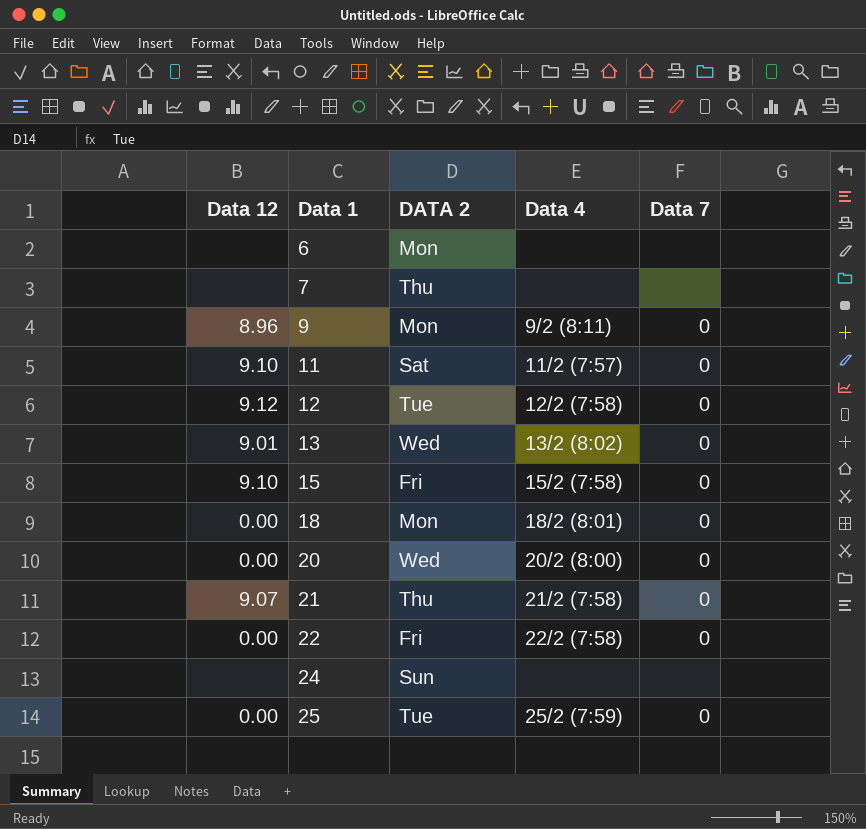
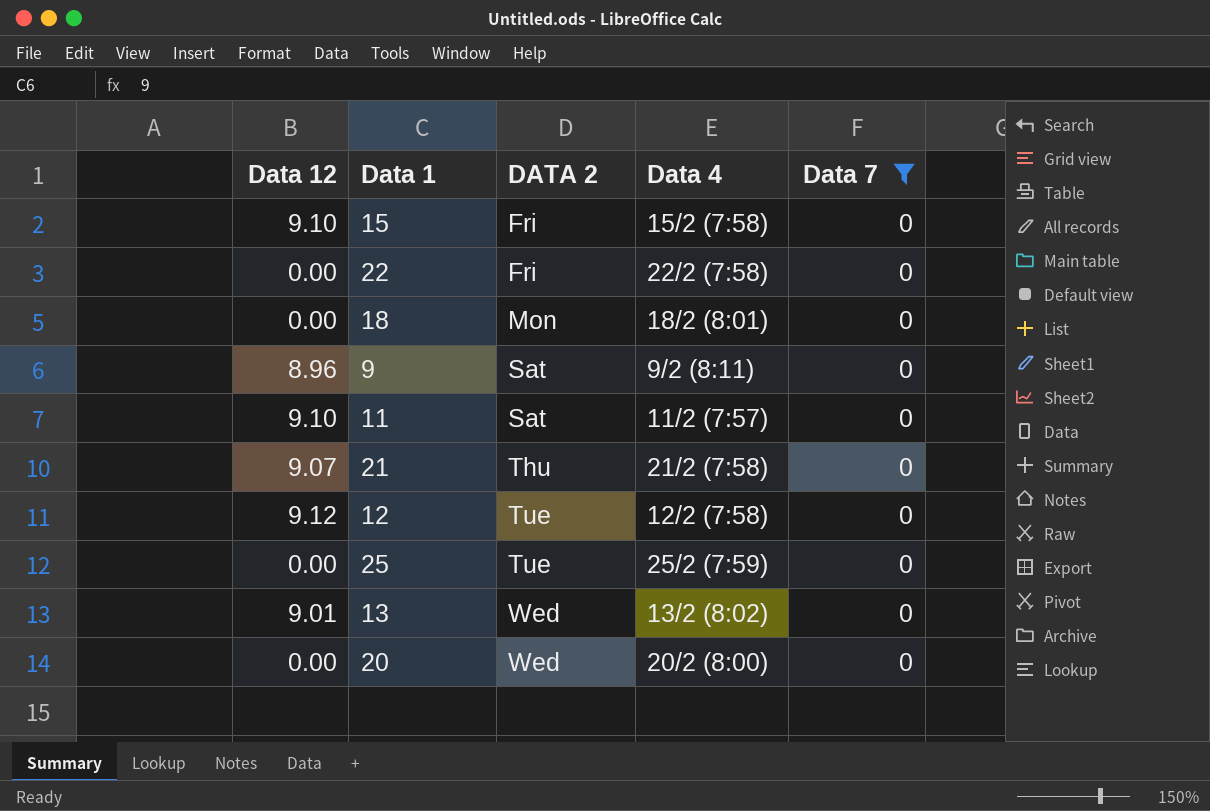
filter: none -> Data 7 = 0
row order: Data 1 ascending -> DATA 2 ascending
9 | DATA 2: Mon -> Sat

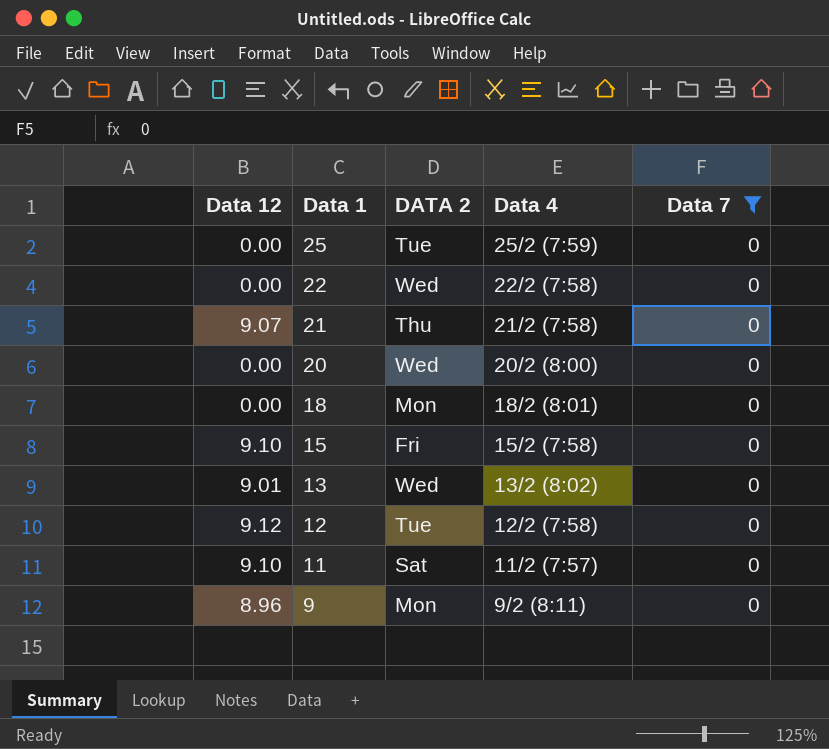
row order: DATA 2 ascending -> Data 1 descending
22 | DATA 2: Fri -> Wed
9 | DATA 2: Sat -> Mon

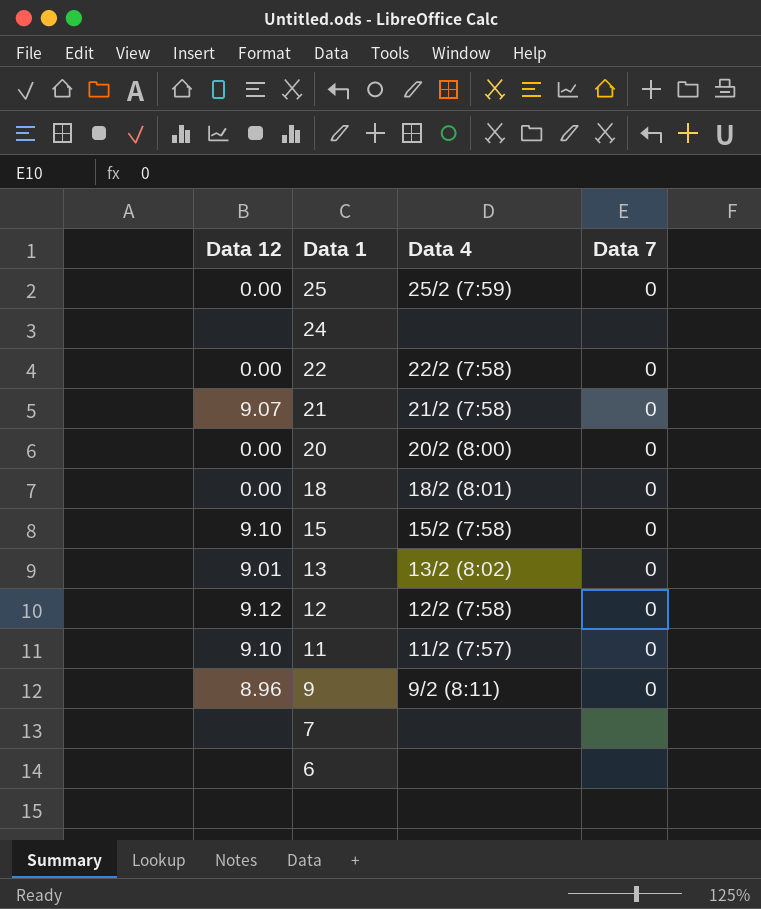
filter: Data 7 = 0 -> none
column DATA 2 | position: 3 -> none

